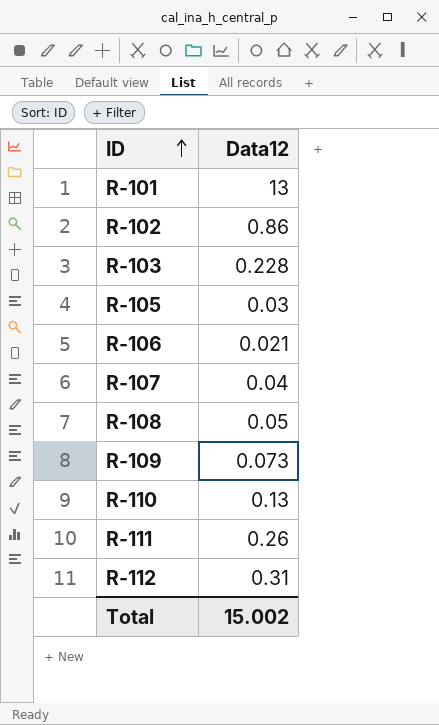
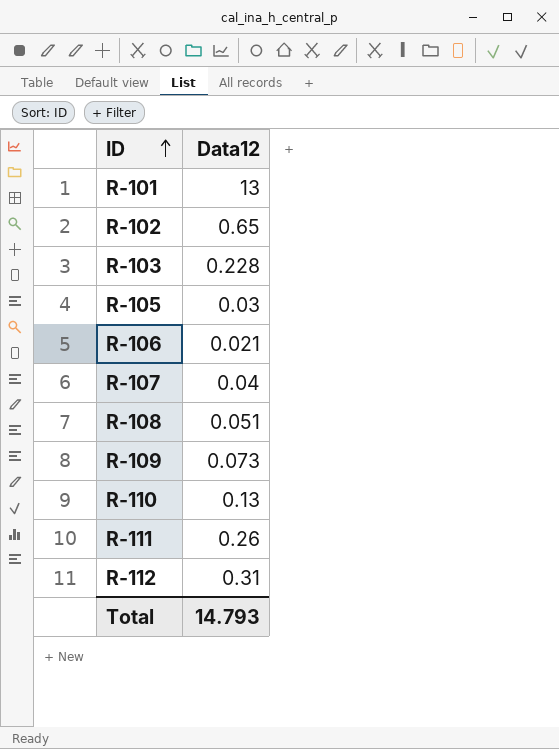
R-102 | Data12: 0.86 -> 0.65
R-108 | Data12: 0.05 -> 0.051
Total | Data12: 15.002 -> 14.793

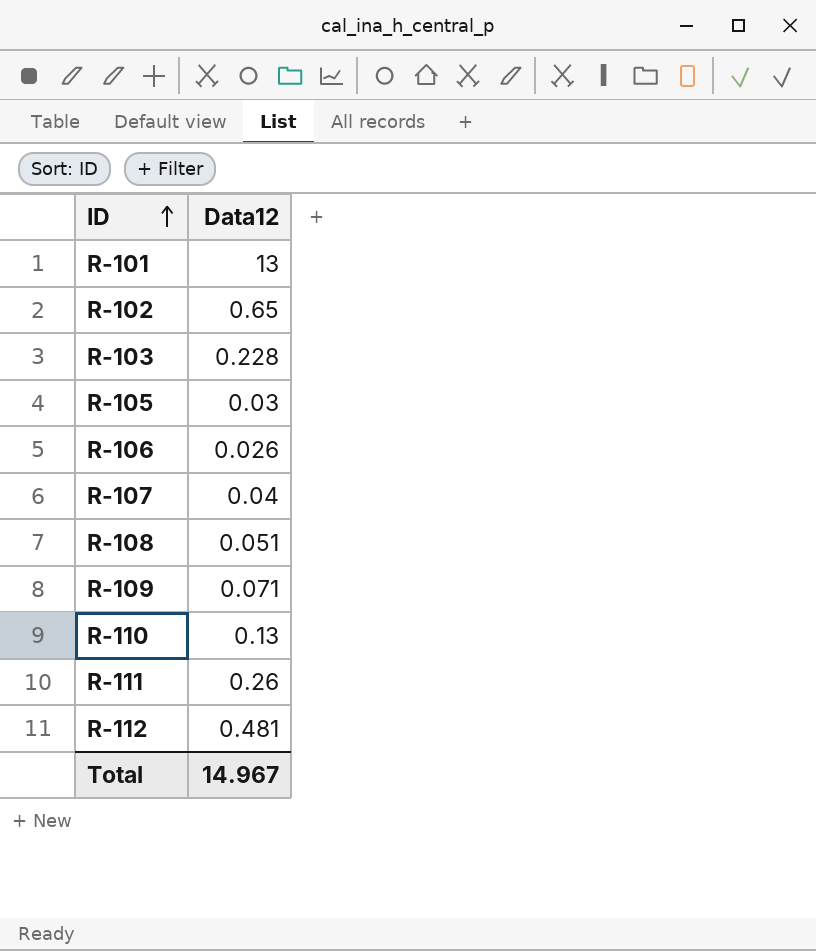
R-106 | Data12: 0.021 -> 0.026
R-109 | Data12: 0.073 -> 0.071
R-112 | Data12: 0.31 -> 0.481
Total | Data12: 14.793 -> 14.967

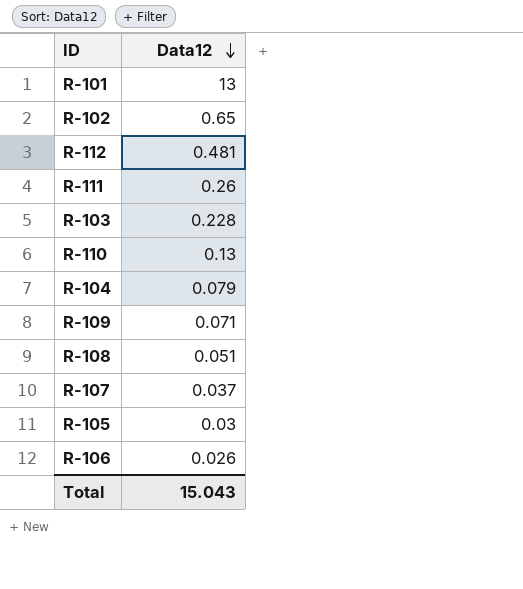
row order: ID ascending -> Data12 descending
row R-104: none -> 0.079
R-107 | Data12: 0.04 -> 0.037
Total | Data12: 14.967 -> 15.043

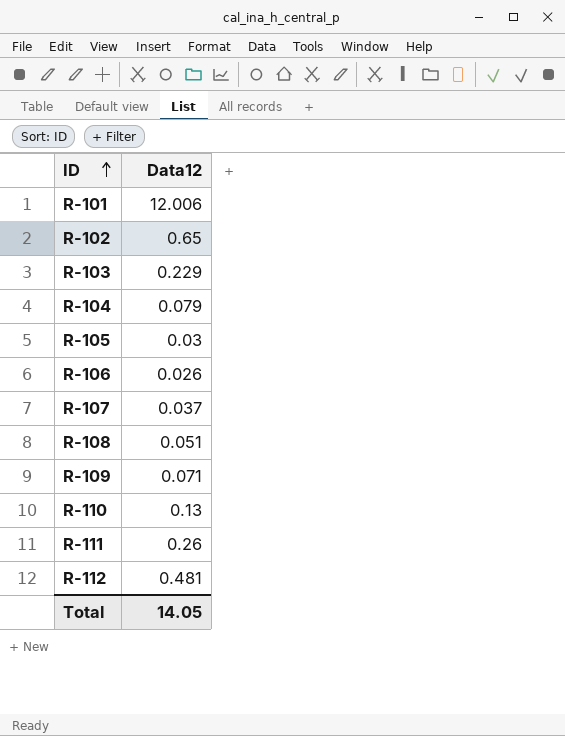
row order: Data12 descending -> ID ascending
R-101 | Data12: 13 -> 12.006
R-103 | Data12: 0.228 -> 0.229
Total | Data12: 15.043 -> 14.05

